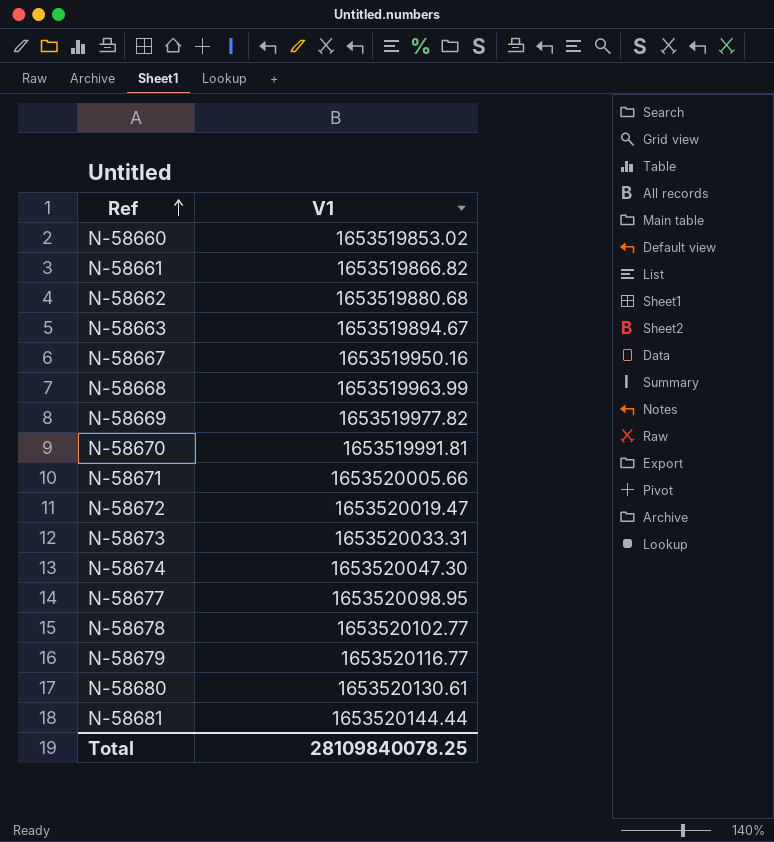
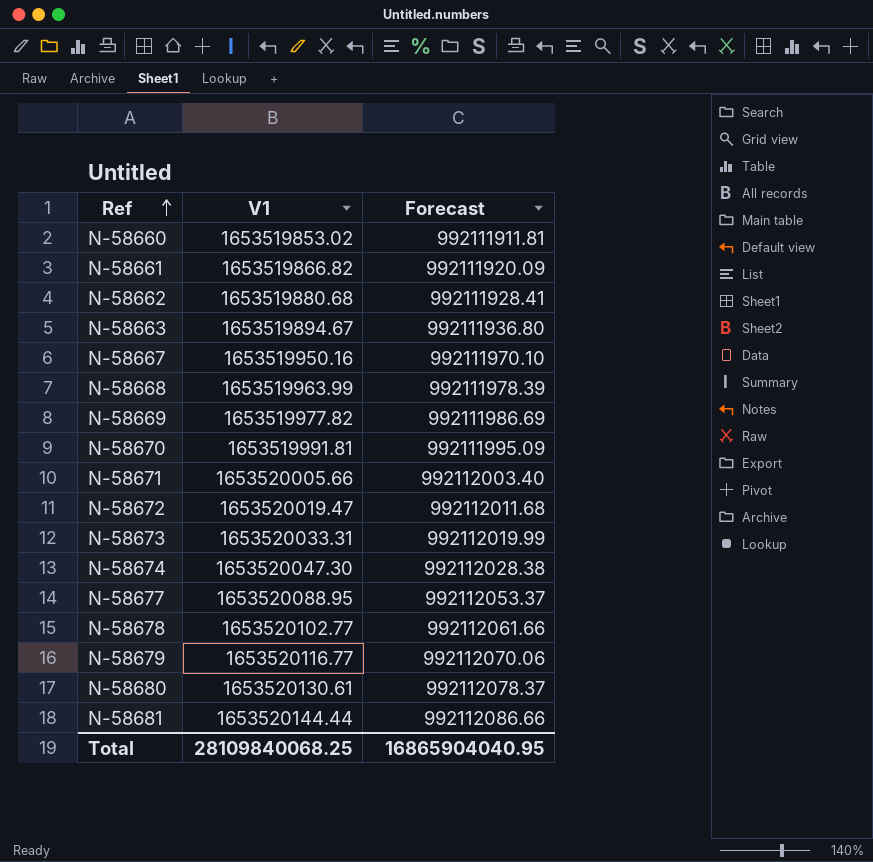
column Forecast | formula: none -> [V1] * 0.6
N-58677 | V1: 1653520098.95 -> 1653520088.95
Total | V1: 28109840078.25 -> 28109840068.25

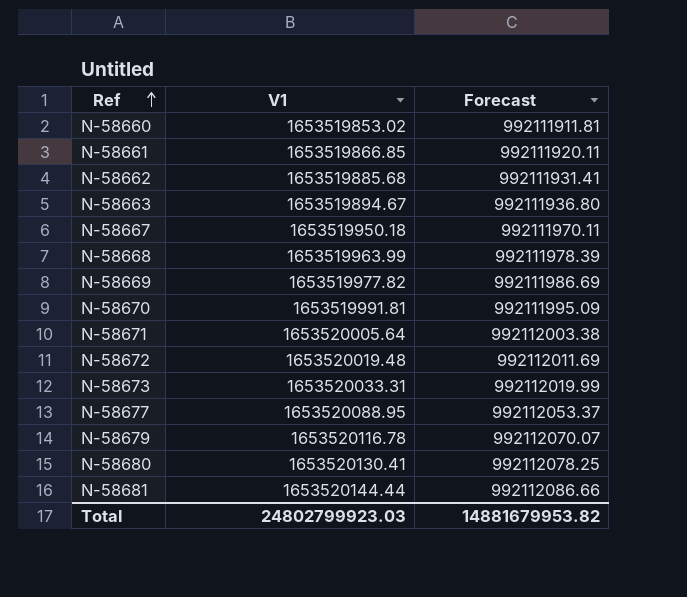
row N-58674: 1653520047.30 | 992112028.38 -> none
row N-58678: 1653520102.77 | 992112061.66 -> none
N-58661 | V1: 1653519866.82 -> 1653519866.85
N-58661 | Forecast: 992111920.09 -> 992111920.11
N-58662 | V1: 1653519880.68 -> 1653519885.68
N-58662 | Forecast: 992111928.41 -> 992111931.41
N-58667 | V1: 1653519950.16 -> 1653519950.18
N-58667 | Forecast: 992111970.10 -> 992111970.11
N-58671 | V1: 1653520005.66 -> 1653520005.64
N-58671 | Forecast: 992112003.40 -> 992112003.38
N-58672 | V1: 1653520019.47 -> 1653520019.48
N-58672 | Forecast: 992112011.68 -> 992112011.69
N-58679 | V1: 1653520116.77 -> 1653520116.78
N-58679 | Forecast: 992112070.06 -> 992112070.07
N-58680 | V1: 1653520130.61 -> 1653520130.41
N-58680 | Forecast: 992112078.37 -> 992112078.25
Total | V1: 28109840068.25 -> 24802799923.03
Total | Forecast: 16865904040.95 -> 14881679953.82

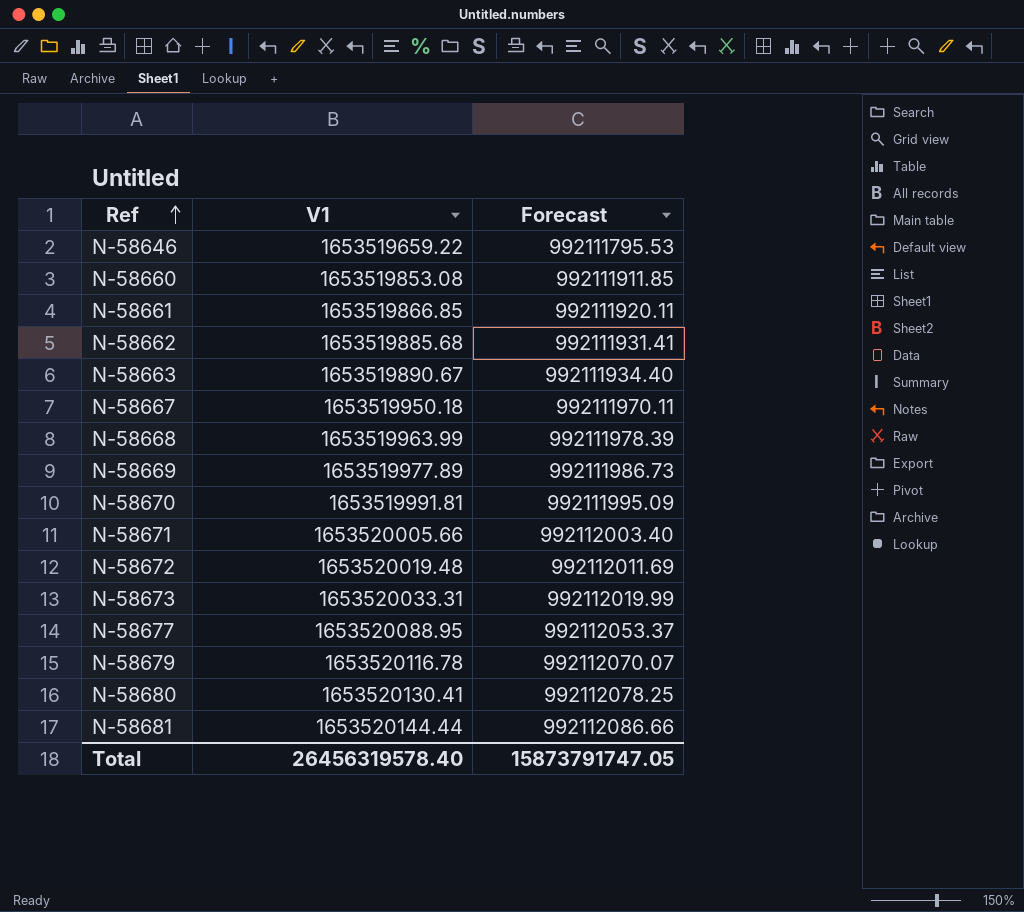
row N-58646: none -> 1653519659.22 | 992111795.53
N-58660 | V1: 1653519853.02 -> 1653519853.08
N-58660 | Forecast: 992111911.81 -> 992111911.85
N-58663 | V1: 1653519894.67 -> 1653519890.67
N-58663 | Forecast: 992111936.80 -> 992111934.40
N-58669 | V1: 1653519977.82 -> 1653519977.89
N-58669 | Forecast: 992111986.69 -> 992111986.73
N-58671 | V1: 1653520005.64 -> 1653520005.66
N-58671 | Forecast: 992112003.38 -> 992112003.40
Total | V1: 24802799923.03 -> 26456319578.40
Total | Forecast: 14881679953.82 -> 15873791747.05

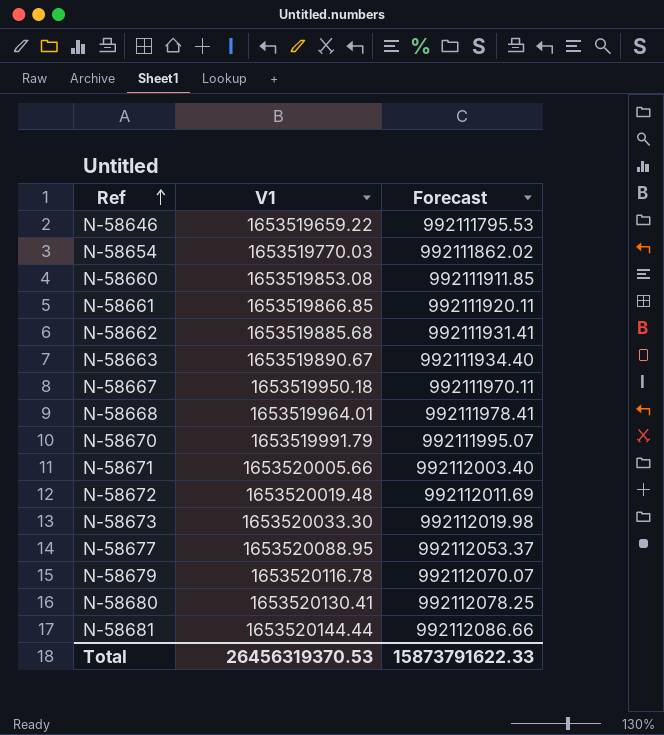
row N-58669: 1653519977.89 | 992111986.73 -> none
row N-58654: none -> 1653519770.03 | 992111862.02
N-58668 | V1: 1653519963.99 -> 1653519964.01
N-58668 | Forecast: 992111978.39 -> 992111978.41
N-58670 | V1: 1653519991.81 -> 1653519991.79
N-58670 | Forecast: 992111995.09 -> 992111995.07
N-58673 | V1: 1653520033.31 -> 1653520033.30
N-58673 | Forecast: 992112019.99 -> 992112019.98
Total | V1: 26456319578.40 -> 26456319370.53
Total | Forecast: 15873791747.05 -> 15873791622.33

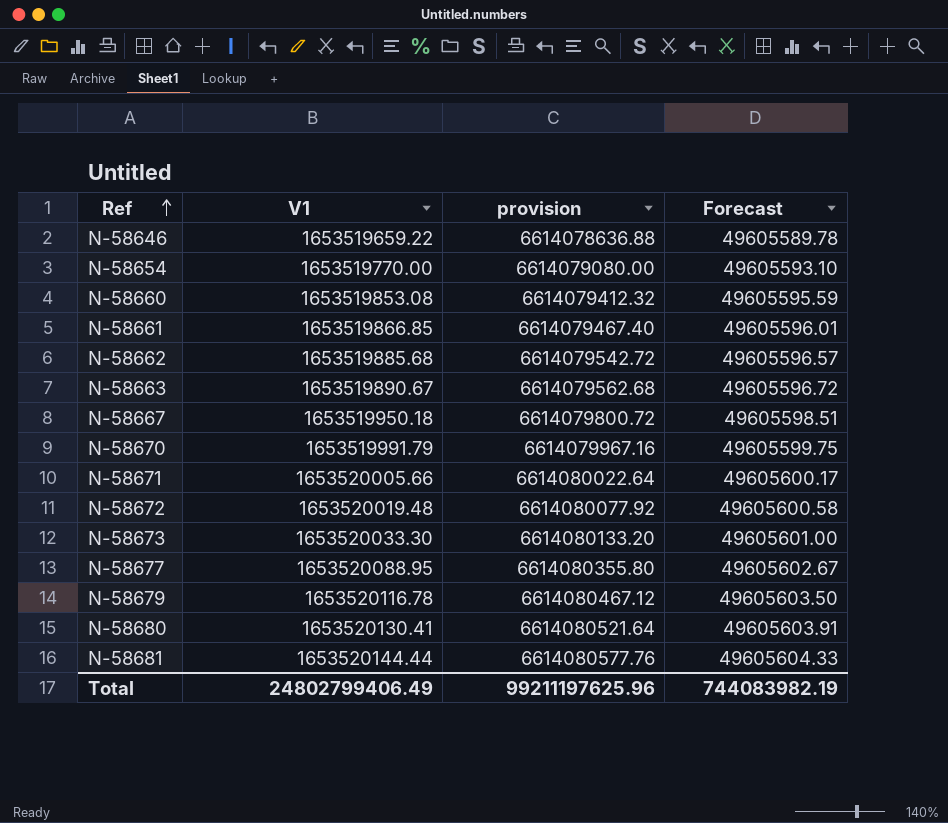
column provision | formula: none -> [V1] * 4
column Forecast | formula: [V1] * 0.6 -> [V1] * 0.03
row N-58668: 1653519964.01 | 992111978.41 -> none
N-58654 | V1: 1653519770.03 -> 1653519770.00
Total | V1: 26456319370.53 -> 24802799406.49
Total | Forecast: 15873791622.33 -> 744083982.19

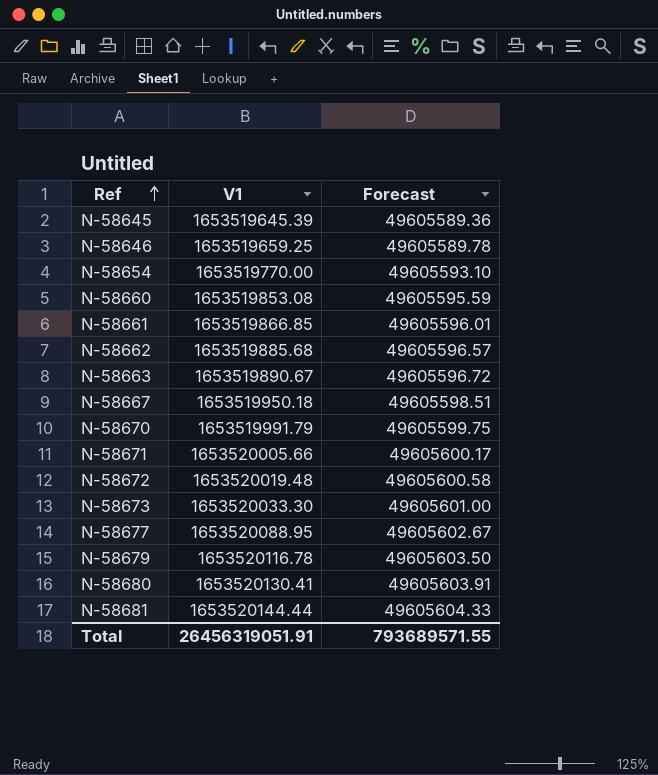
column provision | formula: [V1] * 4 -> none
row N-58645: none -> 1653519645.39 | 49605589.36
N-58646 | V1: 1653519659.22 -> 1653519659.25
Total | V1: 24802799406.49 -> 26456319051.91
Total | Forecast: 744083982.19 -> 793689571.55

